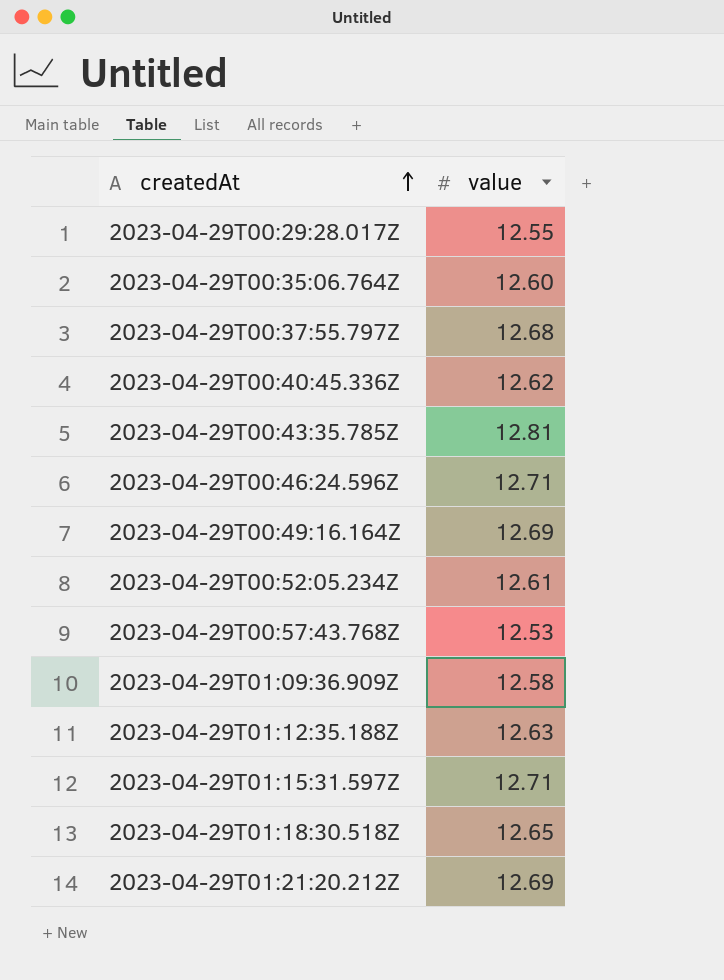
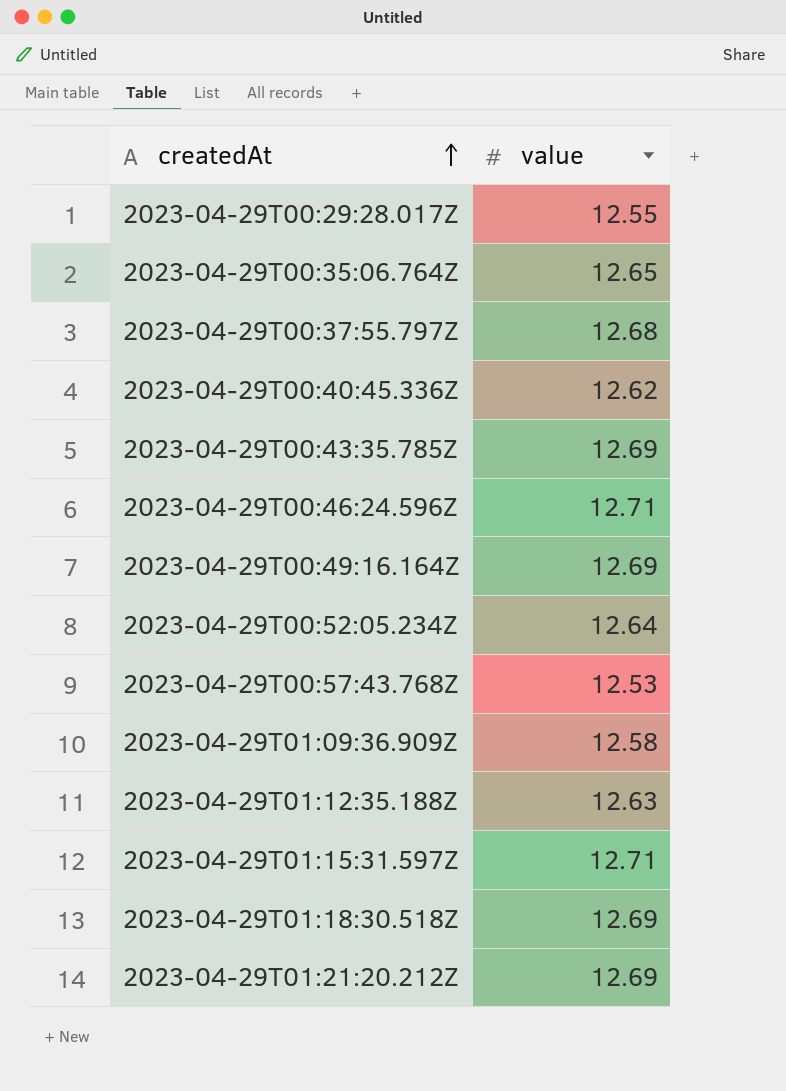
2023-04-29T00:35:06.764Z | value: 12.60 -> 12.65
2023-04-29T00:43:35.785Z | value: 12.81 -> 12.69
2023-04-29T00:52:05.234Z | value: 12.61 -> 12.64
2023-04-29T01:18:30.518Z | value: 12.65 -> 12.69

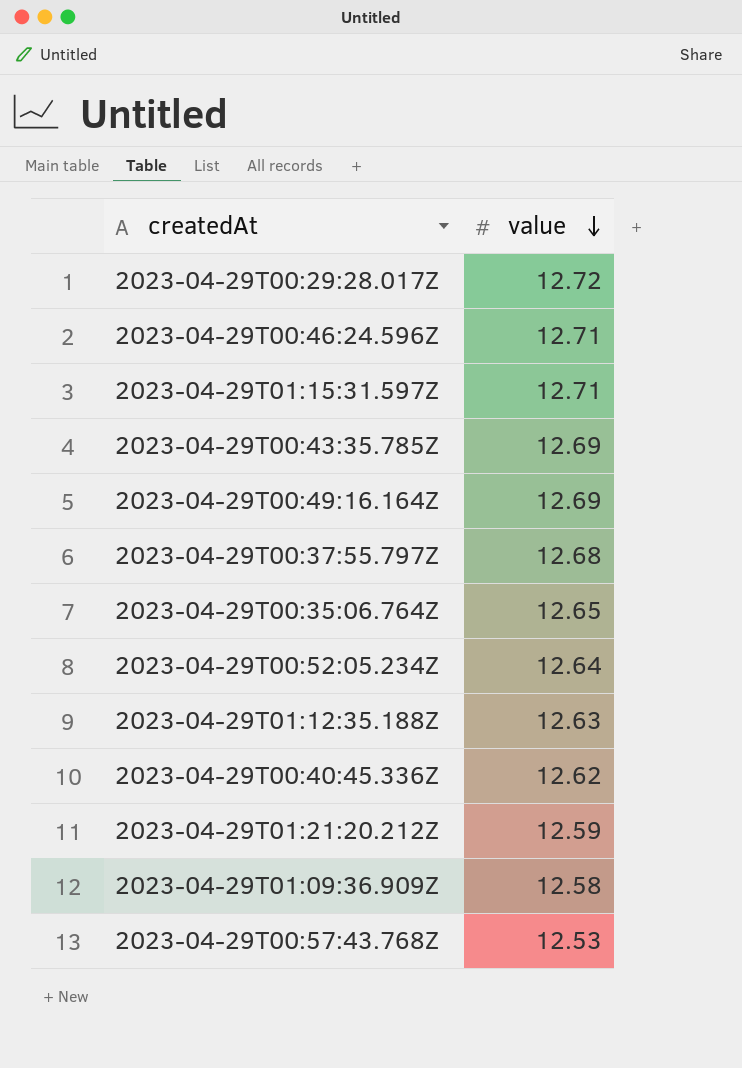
row order: createdAt ascending -> value descending
row 2023-04-29T01:18:30.518Z: 12.69 -> none
2023-04-29T00:29:28.017Z | value: 12.55 -> 12.72
2023-04-29T01:21:20.212Z | value: 12.69 -> 12.59

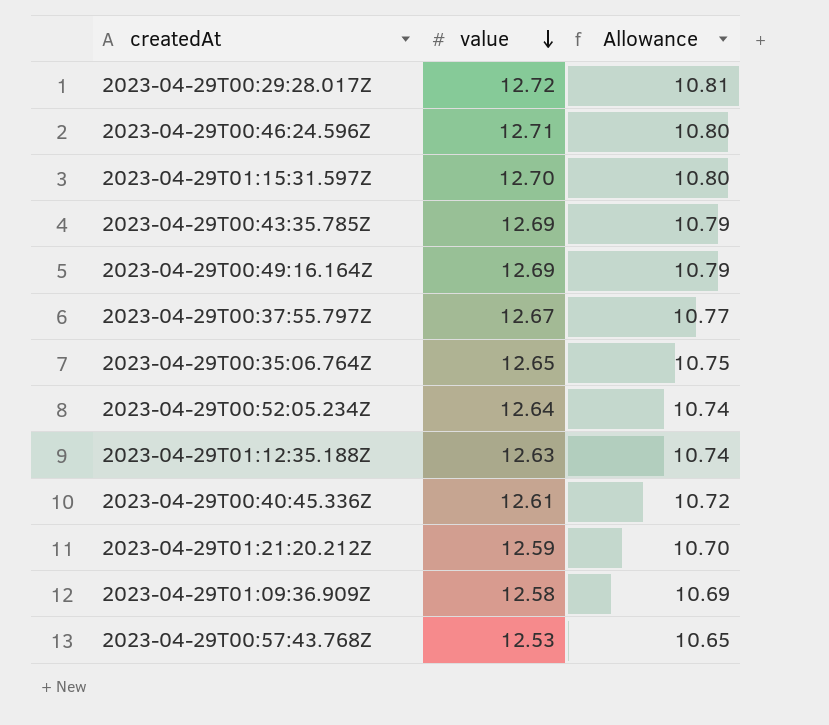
column Allowance | formula: none -> [value] * 0.85
2023-04-29T01:15:31.597Z | value: 12.71 -> 12.70
2023-04-29T00:37:55.797Z | value: 12.68 -> 12.67
2023-04-29T00:40:45.336Z | value: 12.62 -> 12.61

